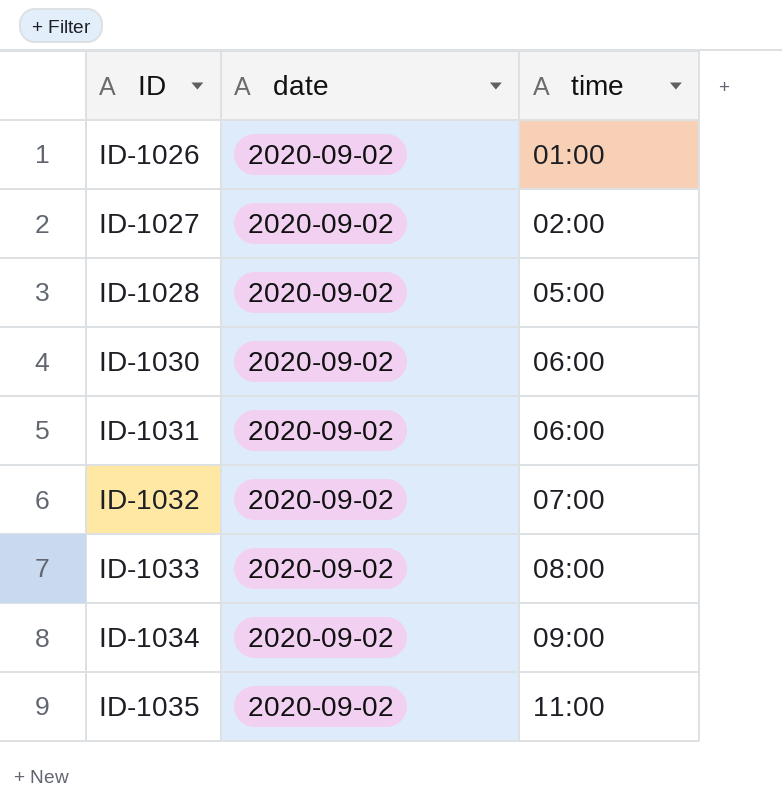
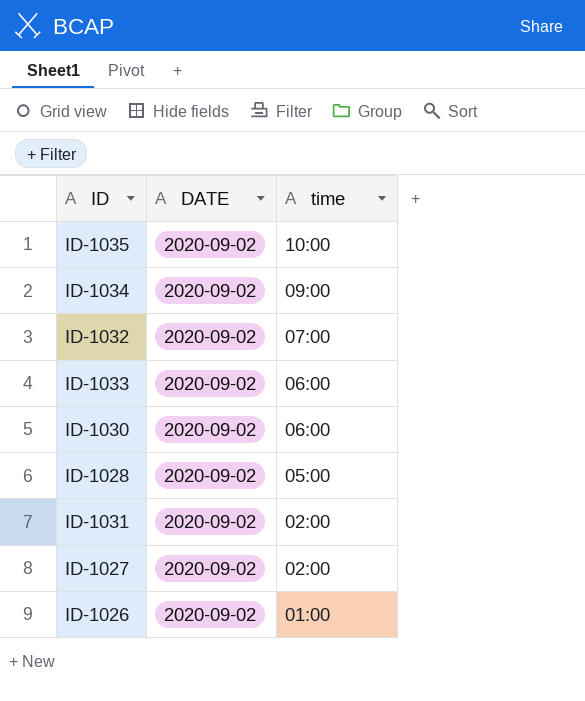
row order: ID ascending -> time descending
column name: date -> DATE
ID-1035 | time: 11:00 -> 10:00
ID-1033 | time: 08:00 -> 06:00
ID-1031 | time: 06:00 -> 02:00

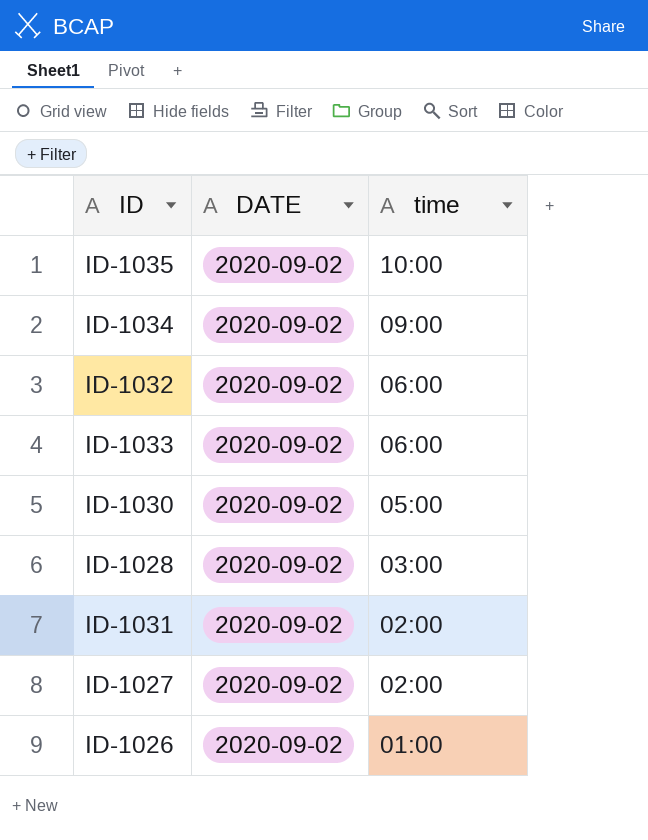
ID-1032 | time: 07:00 -> 06:00
ID-1030 | time: 06:00 -> 05:00
ID-1028 | time: 05:00 -> 03:00

